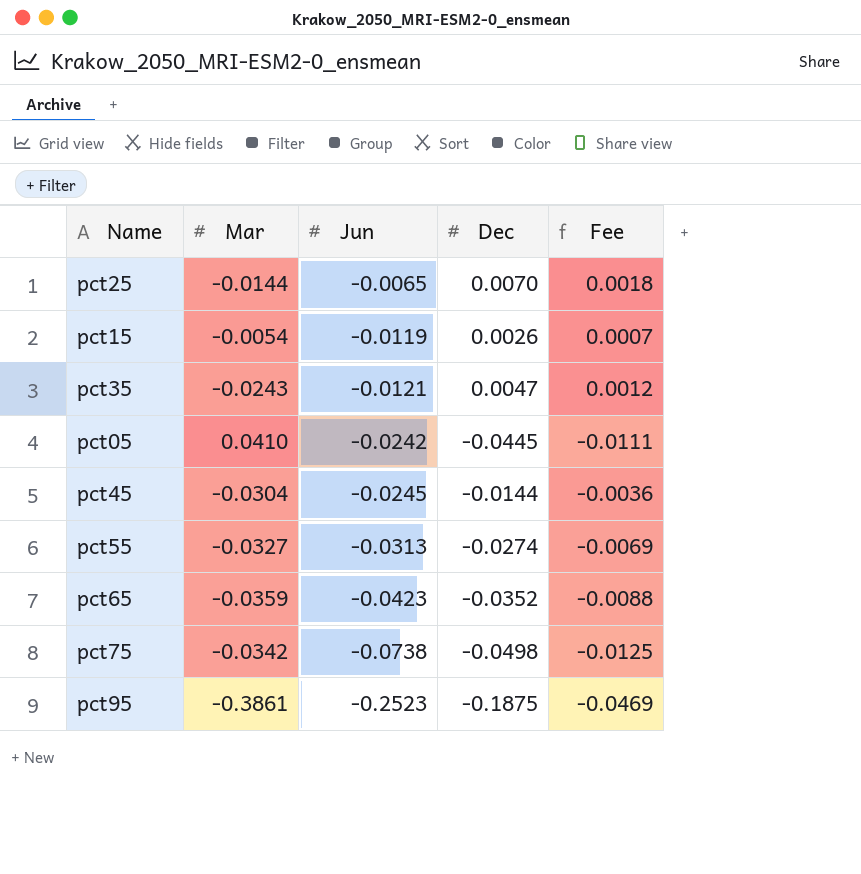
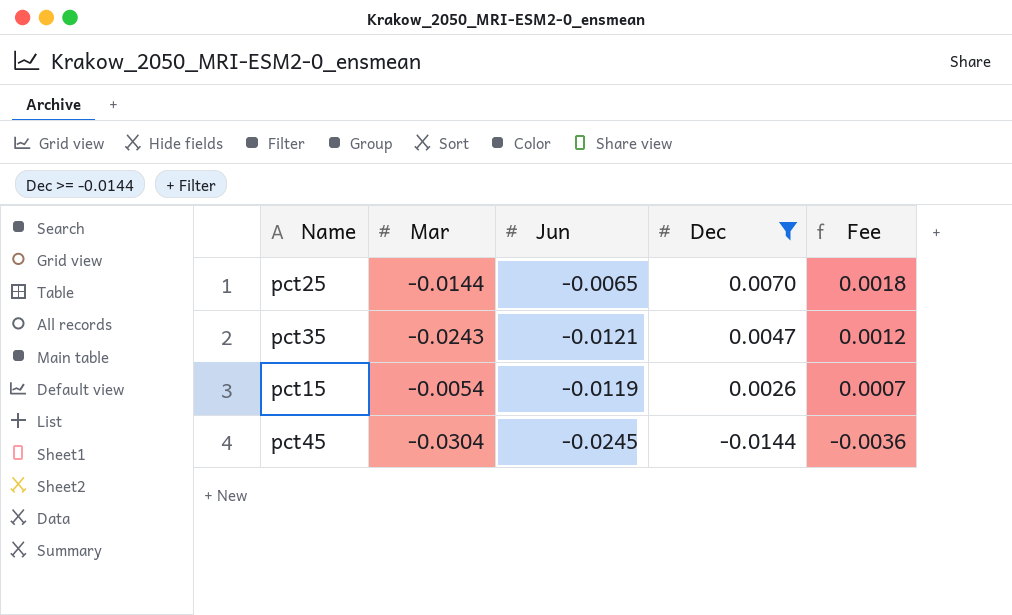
filter: none -> Dec >= -0.0144
row order: Jun descending -> Dec descending

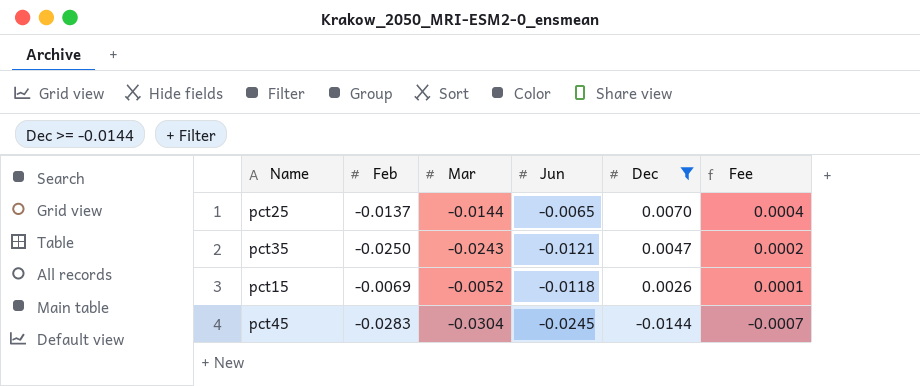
column Feb | position: none -> 2
column Fee | formula: [Dec] * 0.25 -> [Dec] * 0.05
pct15 | Mar: -0.0054 -> -0.0052
pct15 | Jun: -0.0119 -> -0.0118

